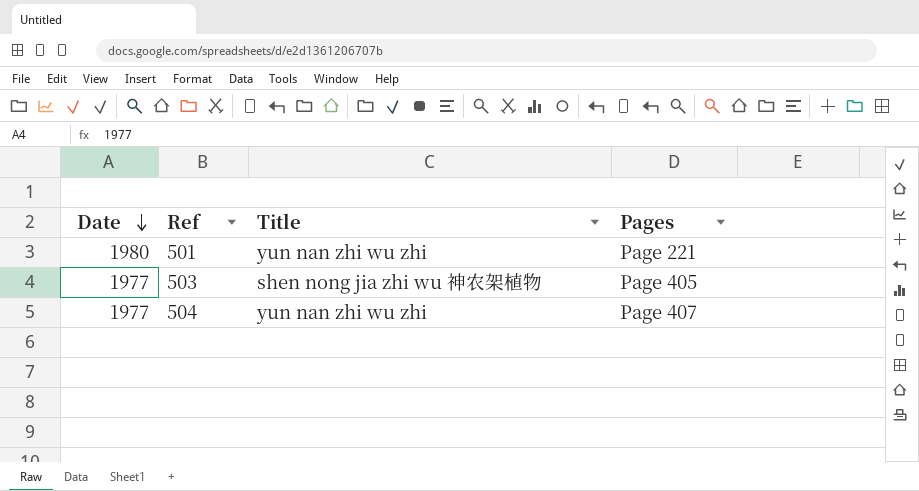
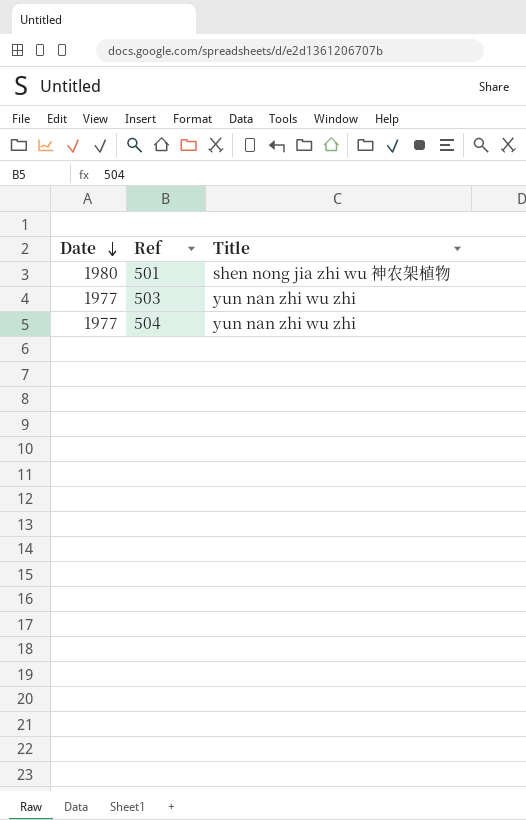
column Pages | position: 4 -> none
501 | Title: yun nan zhi wu zhi -> shen nong jia zhi wu 神农架植物
503 | Title: shen nong jia zhi wu 神农架植物 -> yun nan zhi wu zhi

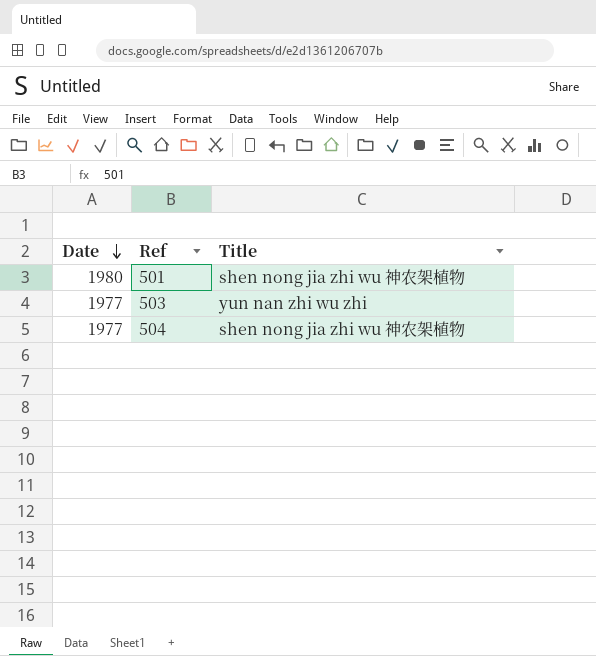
504 | Title: yun nan zhi wu zhi -> shen nong jia zhi wu 神农架植物

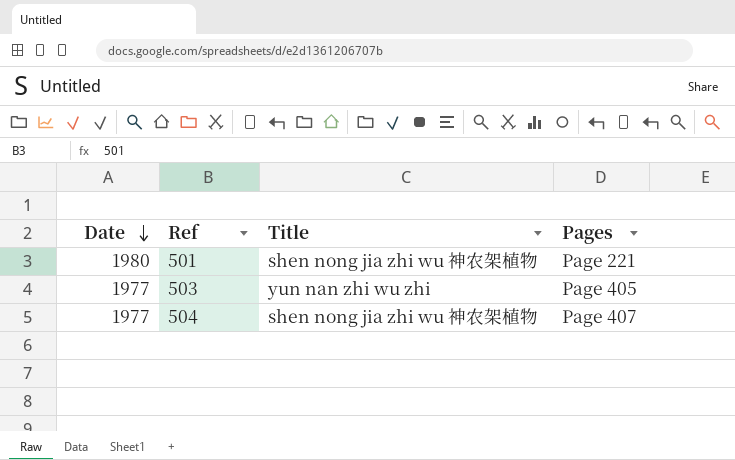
column Pages | position: none -> 4

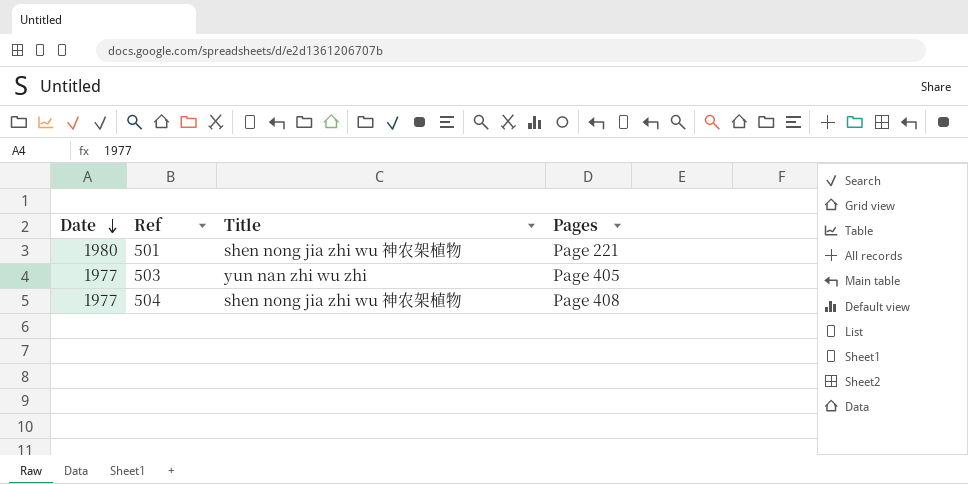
504 | Pages: Page 407 -> Page 408

